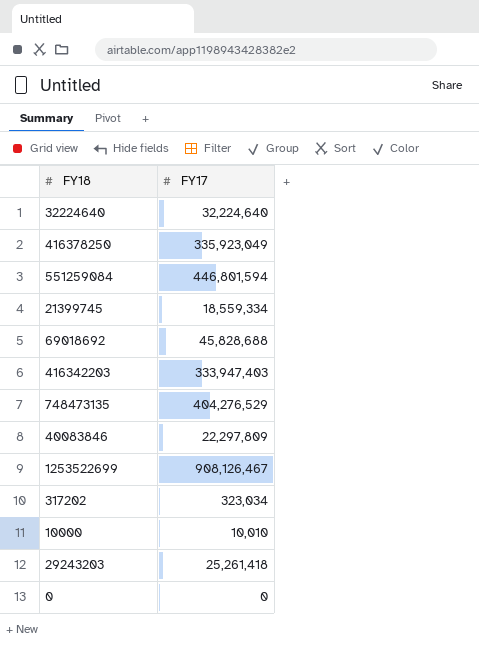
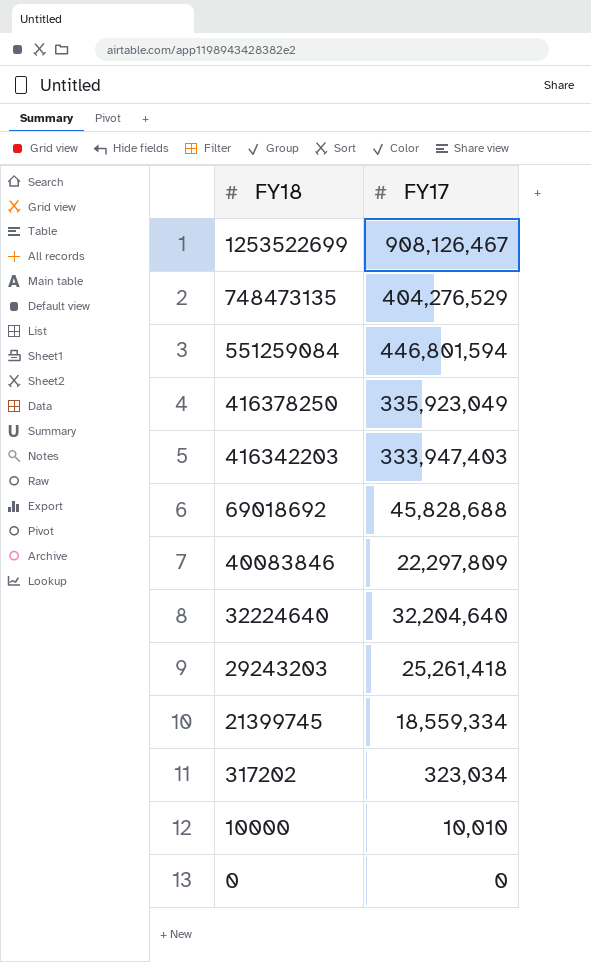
row order: none -> FY18 descending
32224640 | FY17: 32,224,640 -> 32,204,640

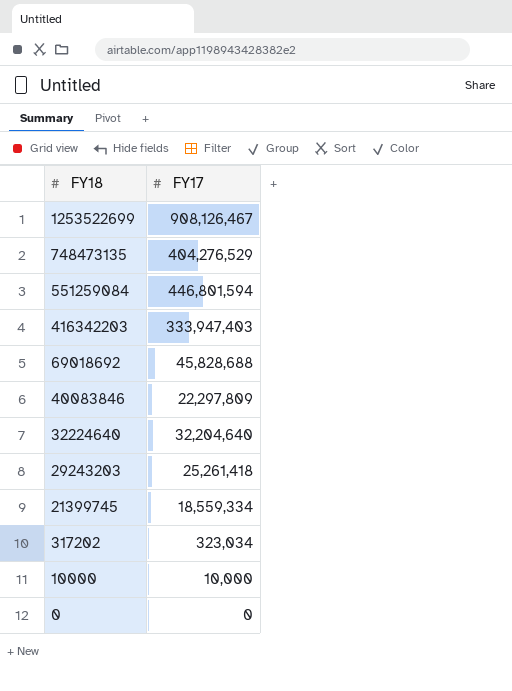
row 416378250: 335,923,049 -> none
10000 | FY17: 10,010 -> 10,000

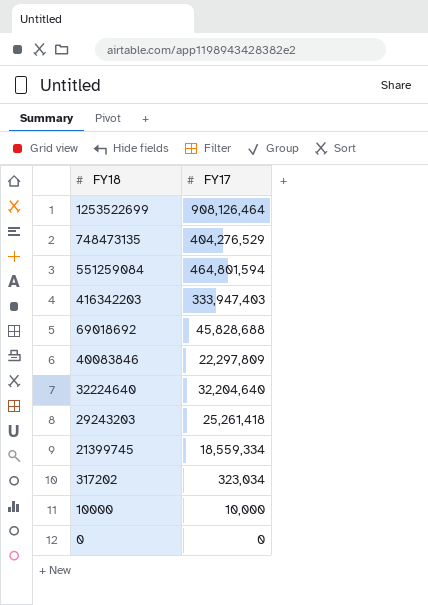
1253522699 | FY17: 908,126,467 -> 908,126,464
551259084 | FY17: 446,801,594 -> 464,801,594

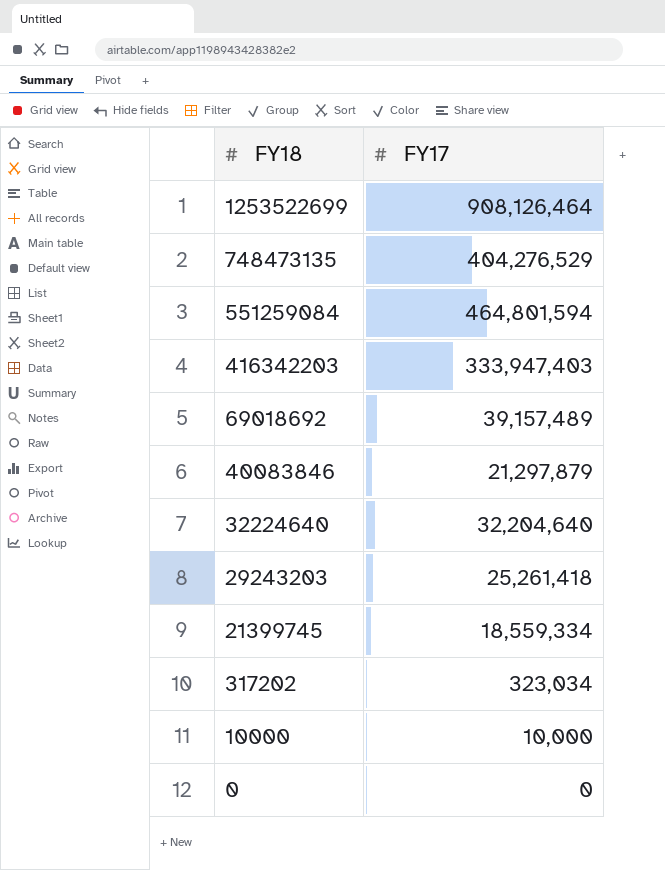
69018692 | FY17: 45,828,688 -> 39,157,489
40083846 | FY17: 22,297,809 -> 21,297,879

